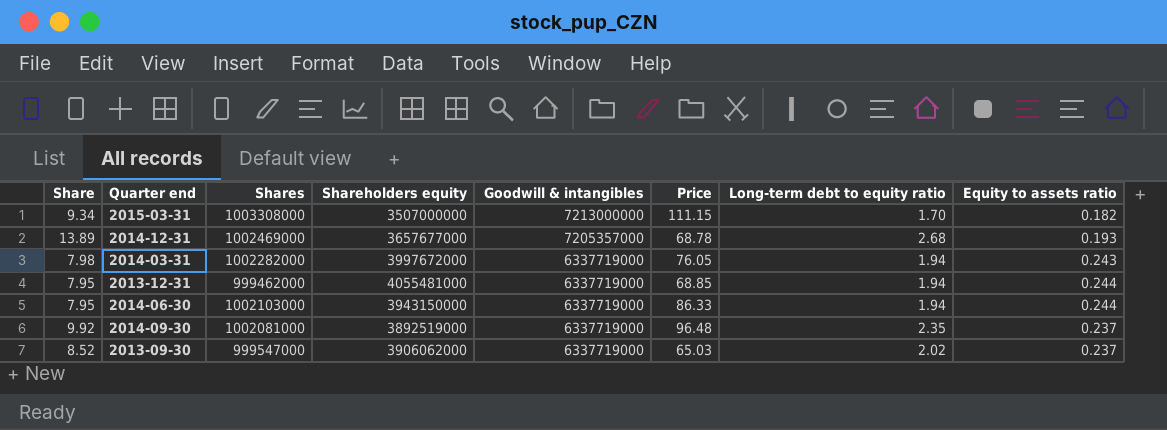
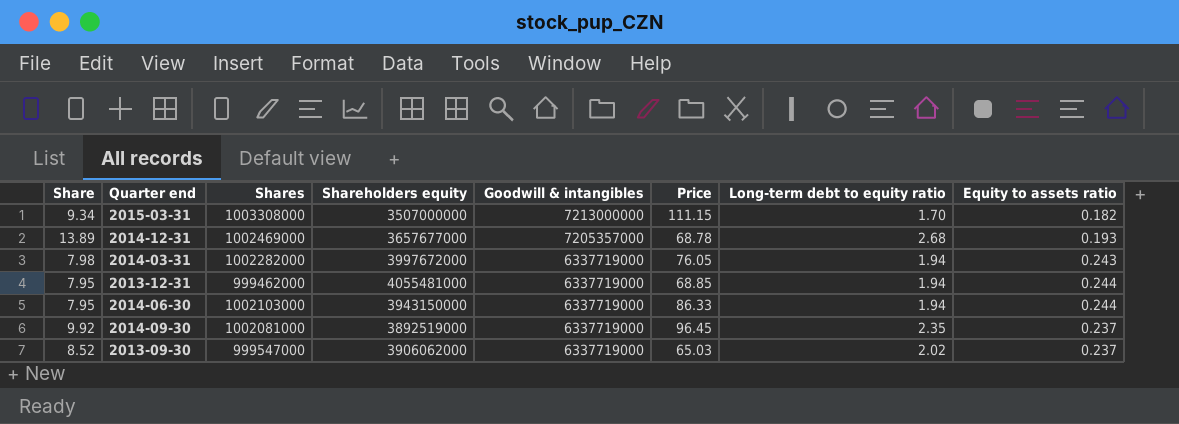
2014-09-30 | Price: 96.48 -> 96.45

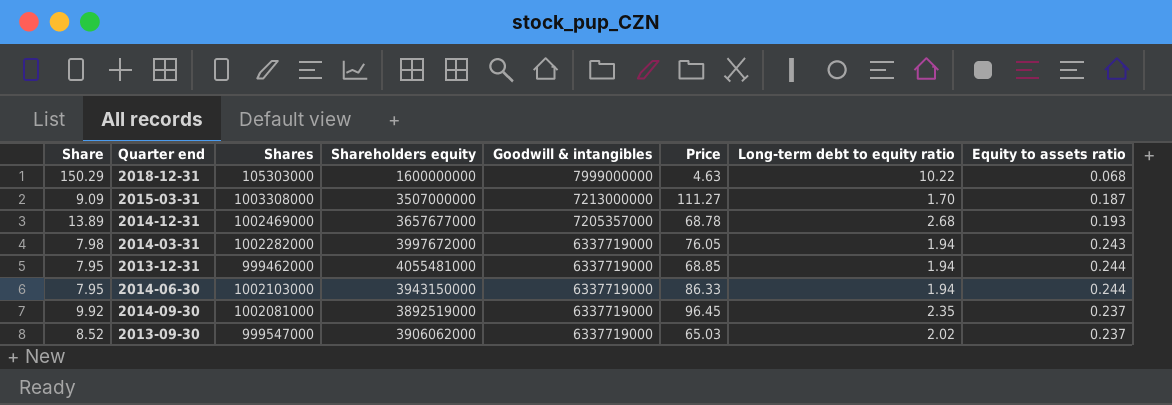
row 2018-12-31: none -> 150.29 | 105303000 | 1600000000 | 7999000000 | 4.63 | 10.22 | 0.068
2015-03-31 | Share: 9.34 -> 9.09
2015-03-31 | Price: 111.15 -> 111.27
2015-03-31 | Equity to assets ratio: 0.182 -> 0.187

